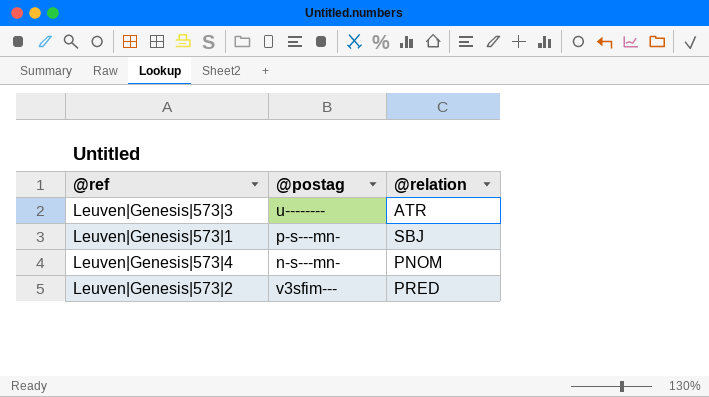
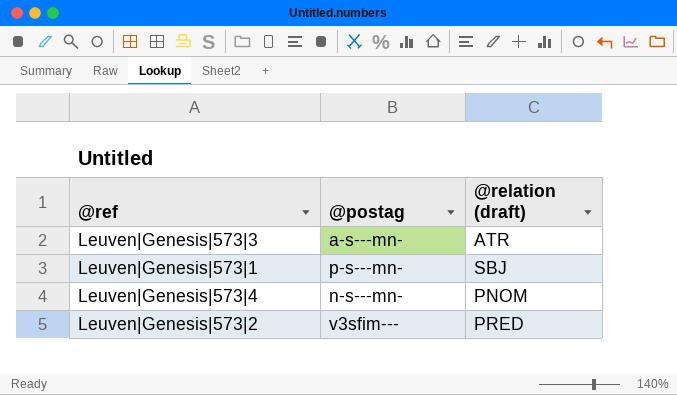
column name: @relation -> @relation (draft)
Leuven|Genesis|573|3 | @postag: u-------- -> a-s---mn-

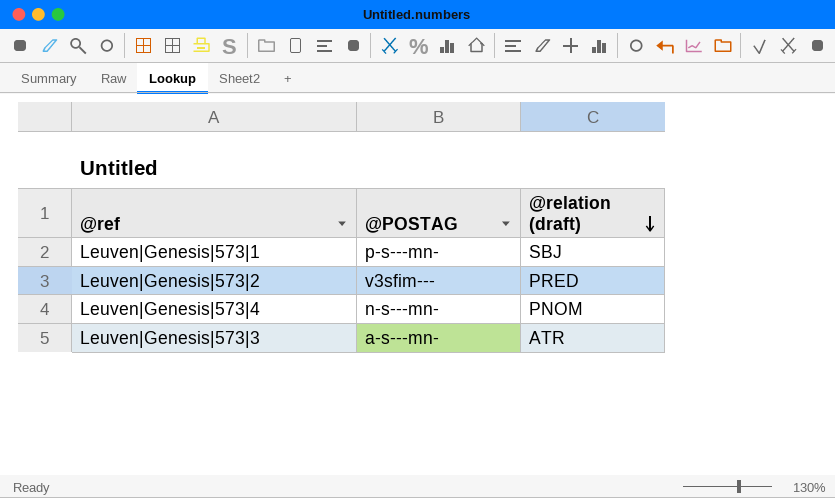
row order: none -> @relation (draft) descending
column name: @postag -> @POSTAG

